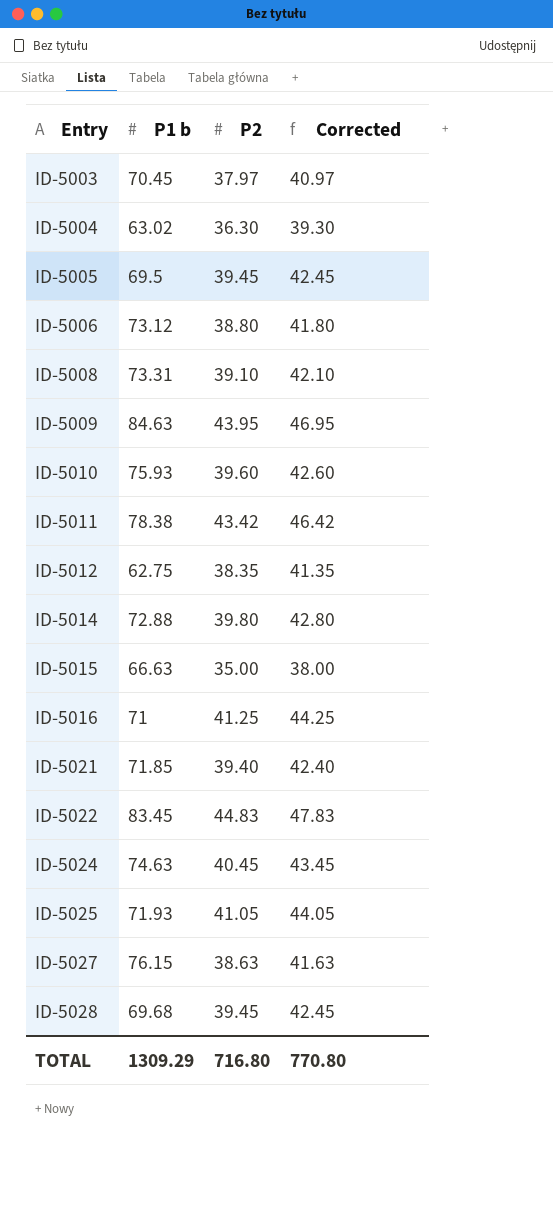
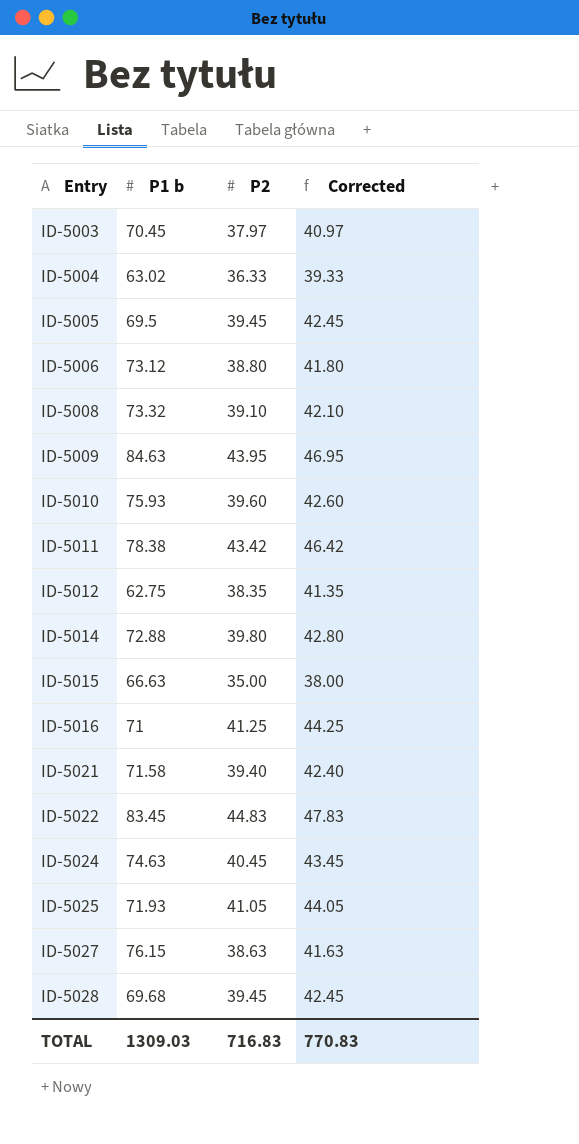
ID-5004 | P2: 36.30 -> 36.33
ID-5004 | Corrected: 39.30 -> 39.33
ID-5008 | P1 b: 73.31 -> 73.32
ID-5021 | P1 b: 71.85 -> 71.58
TOTAL | P1 b: 1309.29 -> 1309.03
TOTAL | P2: 716.80 -> 716.83
TOTAL | Corrected: 770.80 -> 770.83

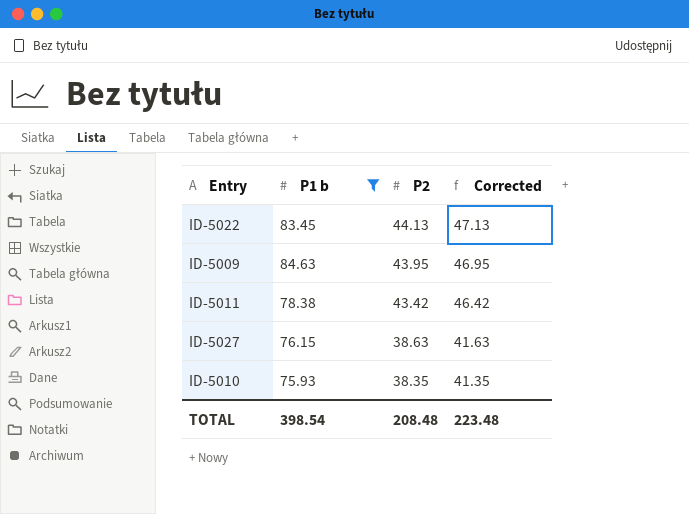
filter: none -> P1 b >= 75.93
row order: Entry ascending -> P2 descending
ID-5022 | P2: 44.83 -> 44.13
ID-5022 | Corrected: 47.83 -> 47.13
ID-5010 | P2: 39.60 -> 38.35
ID-5010 | Corrected: 42.60 -> 41.35
TOTAL | P1 b: 1309.03 -> 398.54
TOTAL | P2: 716.83 -> 208.48
TOTAL | Corrected: 770.83 -> 223.48

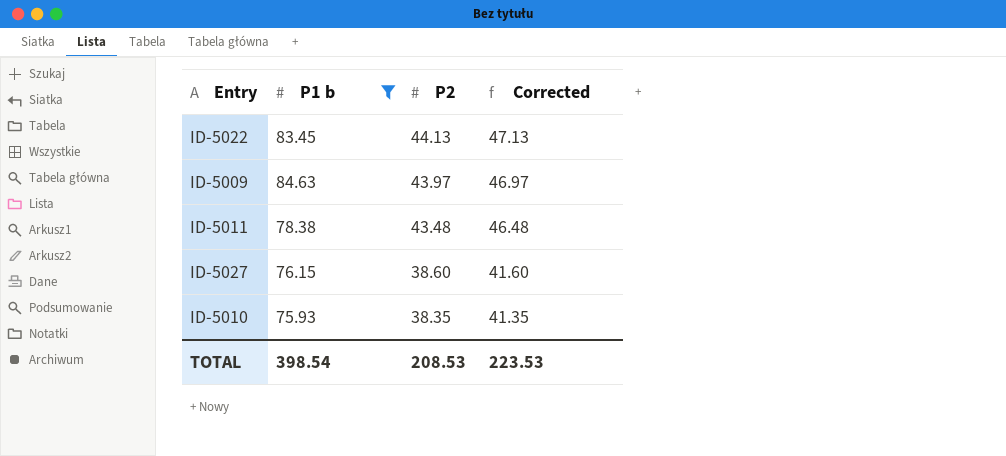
ID-5009 | P2: 43.95 -> 43.97
ID-5009 | Corrected: 46.95 -> 46.97
ID-5011 | P2: 43.42 -> 43.48
ID-5011 | Corrected: 46.42 -> 46.48
ID-5027 | P2: 38.63 -> 38.60
ID-5027 | Corrected: 41.63 -> 41.60
TOTAL | P2: 208.48 -> 208.53
TOTAL | Corrected: 223.48 -> 223.53

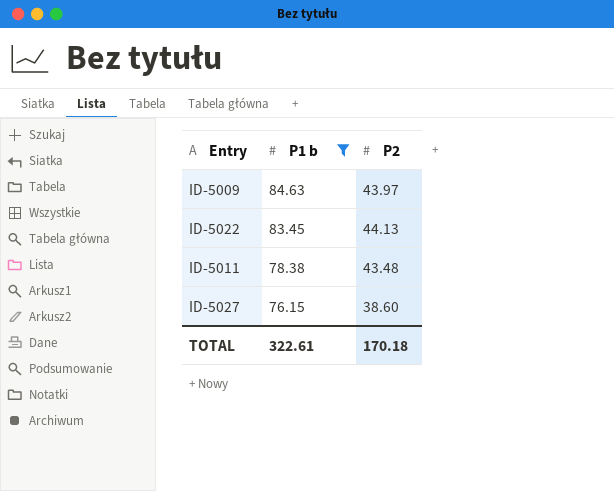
row order: P2 descending -> P1 b descending
column Corrected | formula: [P2] + 3 -> none
row ID-5010: 75.93 | 38.35 | 41.35 -> none
TOTAL | P1 b: 398.54 -> 322.61
TOTAL | P2: 208.53 -> 170.18

